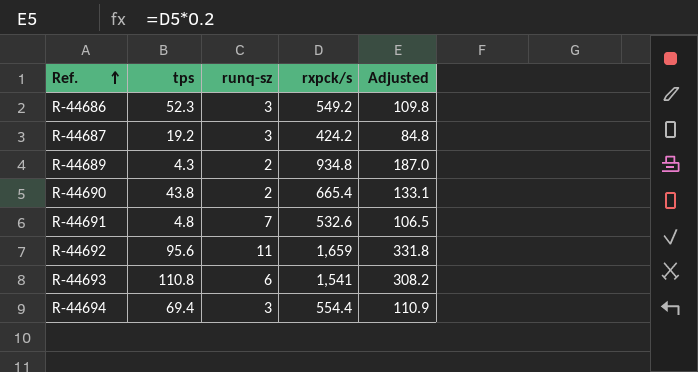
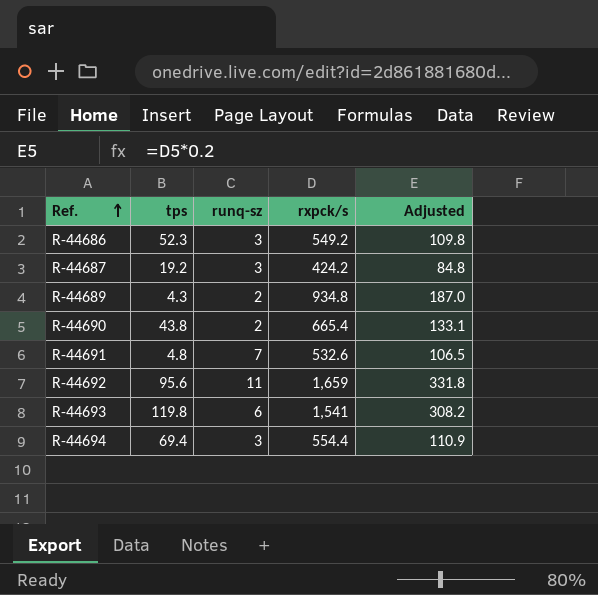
R-44693 | tps: 110.8 -> 119.8

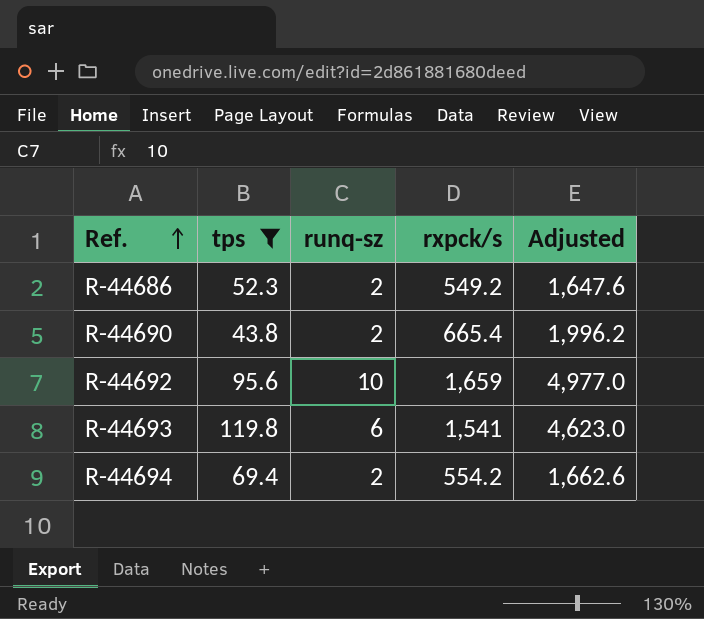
filter: none -> tps >= 43.8
column Adjusted | formula: [rxpck/s] * 0.2 -> [rxpck/s] * 3
R-44686 | runq-sz: 3 -> 2
R-44692 | runq-sz: 11 -> 10
R-44694 | runq-sz: 3 -> 2
R-44694 | rxpck/s: 554.4 -> 554.2

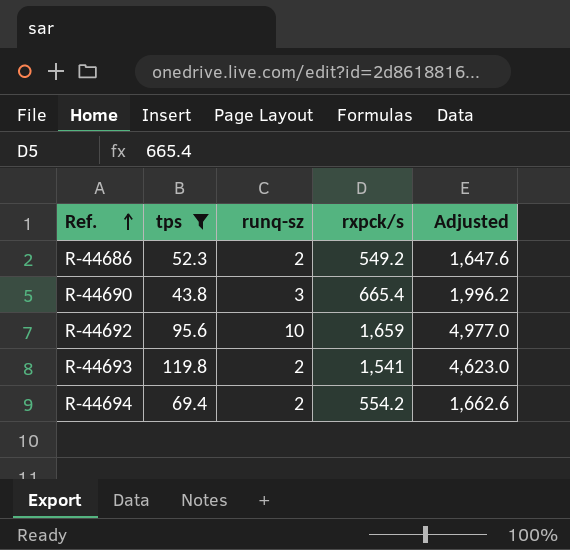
R-44690 | runq-sz: 2 -> 3
R-44693 | runq-sz: 6 -> 2

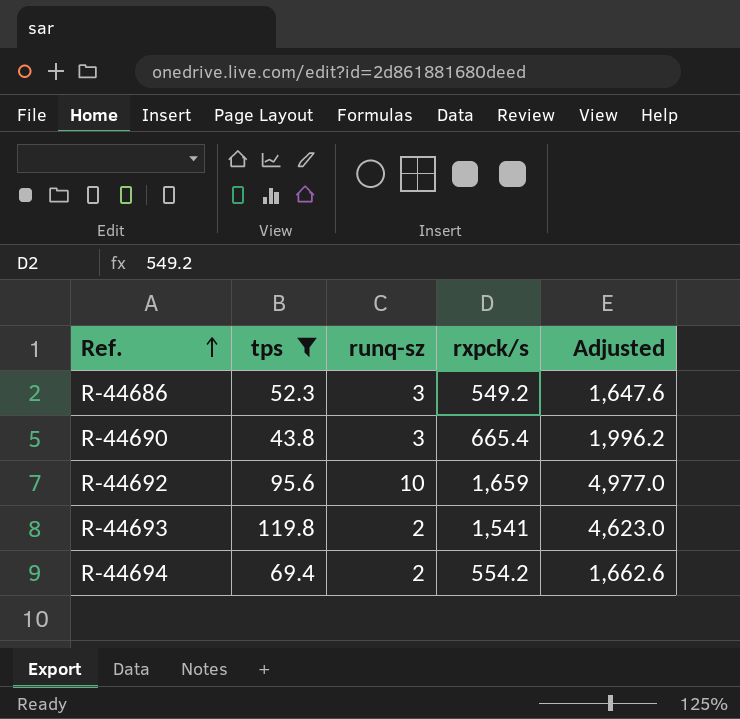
R-44686 | runq-sz: 2 -> 3

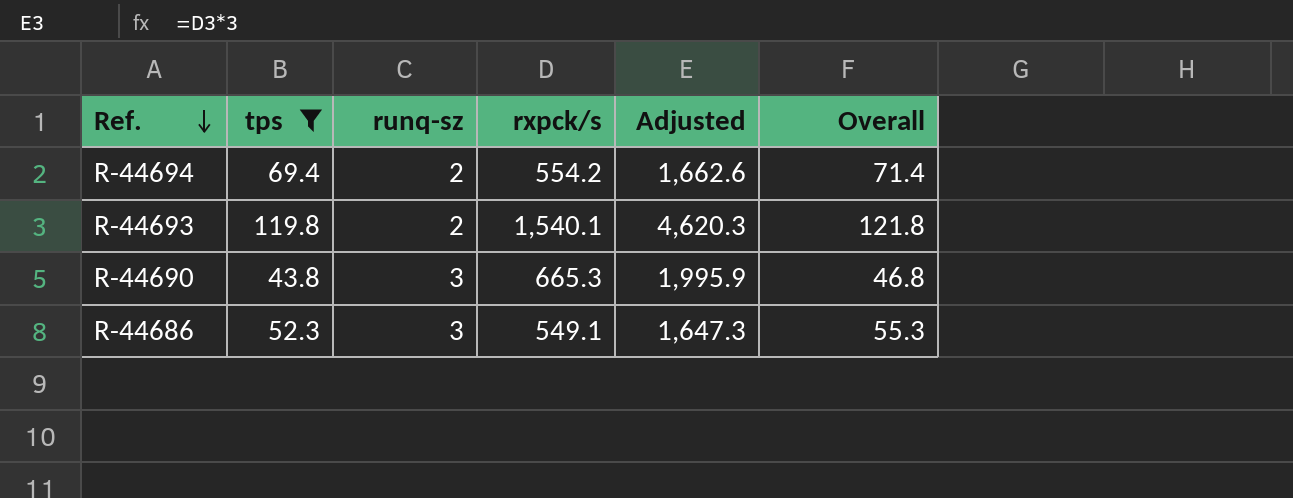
row order: Ref. ascending -> Ref. descending
column Overall | formula: none -> [tps] + [runq-sz]
row R-44692: 95.6 | 10 | 1,659 | 4,977.0 -> none
R-44693 | rxpck/s: 1,541 -> 1,540.1
R-44693 | Adjusted: 4,623.0 -> 4,620.3
R-44690 | rxpck/s: 665.4 -> 665.3
R-44690 | Adjusted: 1,996.2 -> 1,995.9
R-44686 | rxpck/s: 549.2 -> 549.1
R-44686 | Adjusted: 1,647.6 -> 1,647.3

